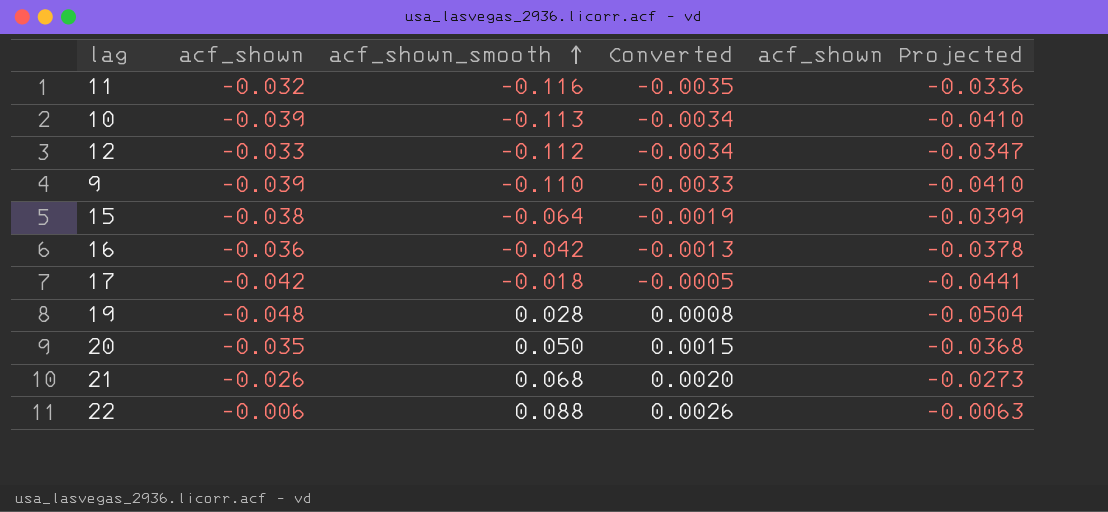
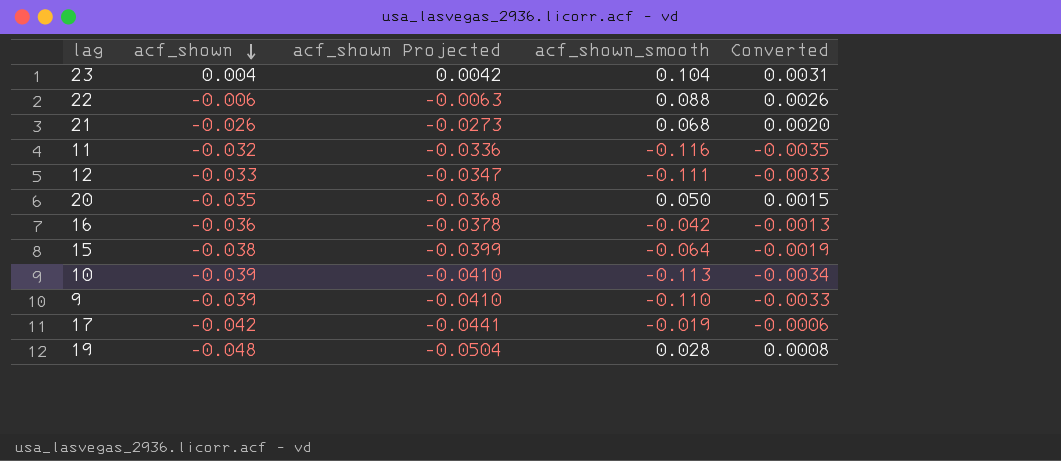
row order: acf_shown_smooth ascending -> acf_shown descending
column acf_shown Projected | position: 5 -> 3
row 23: none -> 0.004 | 0.0042 | 0.104 | 0.0031
12 | acf_shown_smooth: -0.112 -> -0.111
12 | Converted: -0.0034 -> -0.0033
17 | acf_shown_smooth: -0.018 -> -0.019
17 | Converted: -0.0005 -> -0.0006

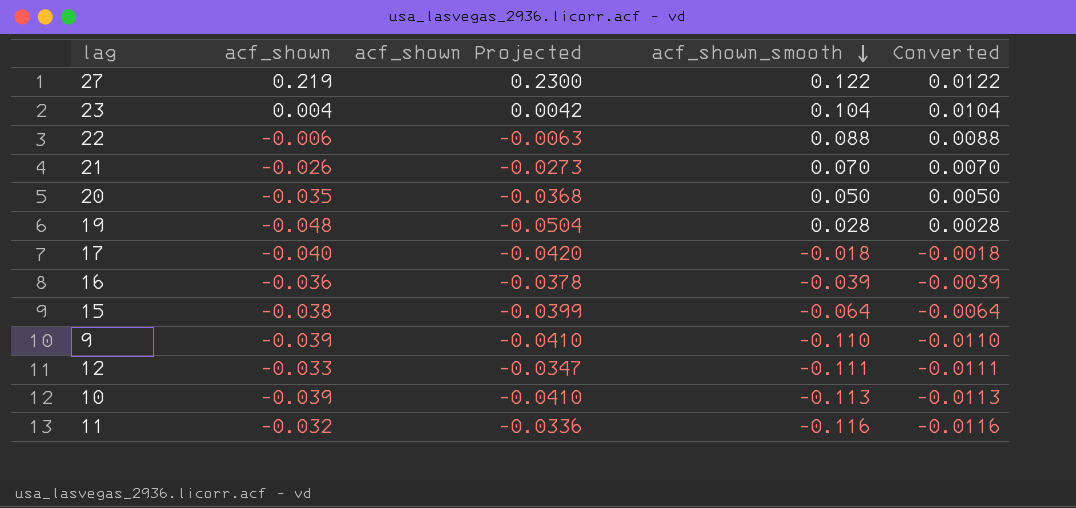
row order: acf_shown descending -> acf_shown_smooth descending
column Converted | formula: [acf_shown_smooth] * 0.03 -> [acf_shown_smooth] * 0.1
row 27: none -> 0.219 | 0.2300 | 0.122 | 0.0122
21 | acf_shown_smooth: 0.068 -> 0.070
17 | acf_shown: -0.042 -> -0.040
17 | acf_shown Projected: -0.0441 -> -0.0420
17 | acf_shown_smooth: -0.019 -> -0.018
16 | acf_shown_smooth: -0.042 -> -0.039

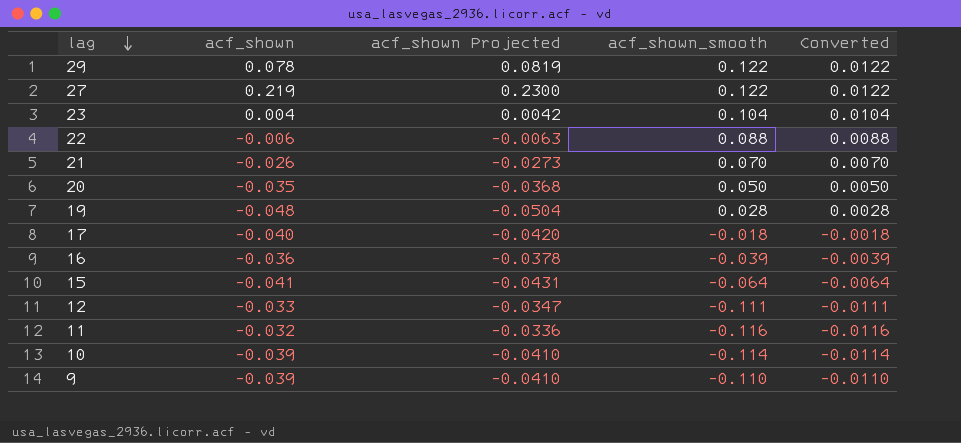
row order: acf_shown_smooth descending -> lag descending
row 29: none -> 0.078 | 0.0819 | 0.122 | 0.0122
15 | acf_shown: -0.038 -> -0.041
15 | acf_shown Projected: -0.0399 -> -0.0431
10 | acf_shown_smooth: -0.113 -> -0.114
10 | Converted: -0.0113 -> -0.0114

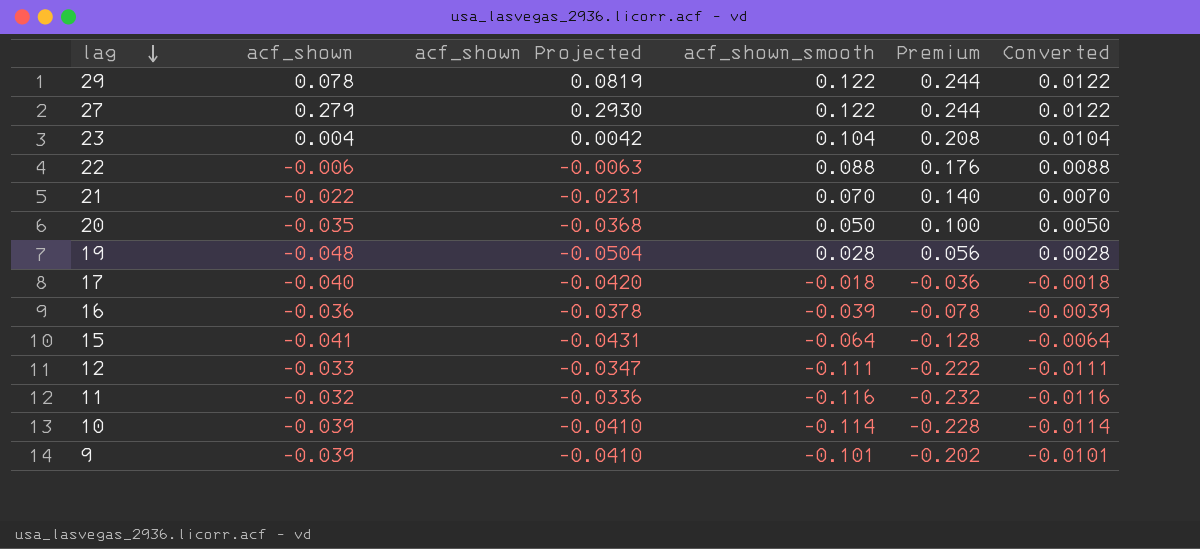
column Premium | formula: none -> [acf_shown_smooth] * 2
27 | acf_shown: 0.219 -> 0.279
27 | acf_shown Projected: 0.2300 -> 0.2930
21 | acf_shown: -0.026 -> -0.022
21 | acf_shown Projected: -0.0273 -> -0.0231
9 | acf_shown_smooth: -0.110 -> -0.101
9 | Converted: -0.0110 -> -0.0101

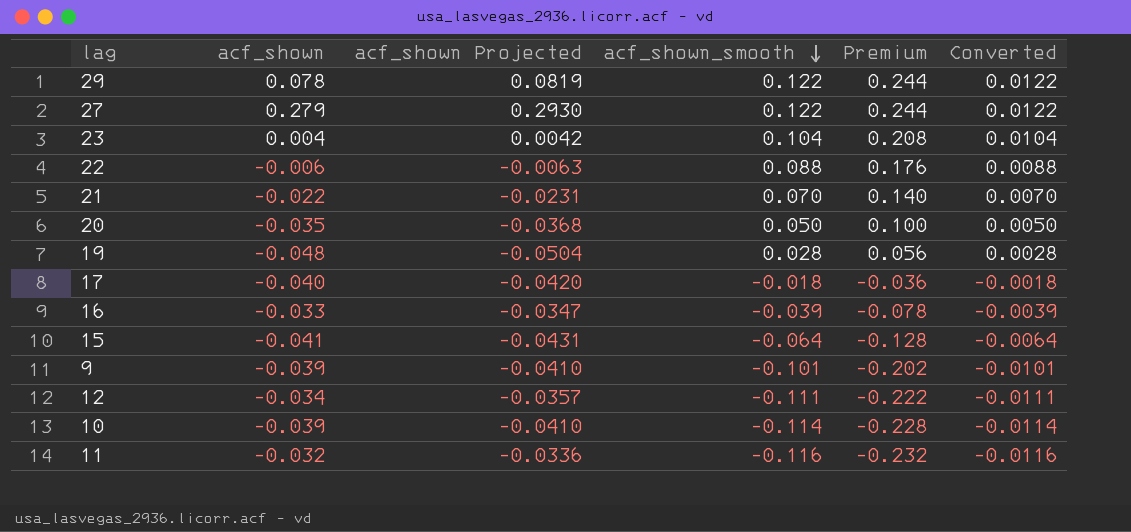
row order: lag descending -> acf_shown_smooth descending
16 | acf_shown: -0.036 -> -0.033
16 | acf_shown Projected: -0.0378 -> -0.0347
12 | acf_shown: -0.033 -> -0.034
12 | acf_shown Projected: -0.0347 -> -0.0357

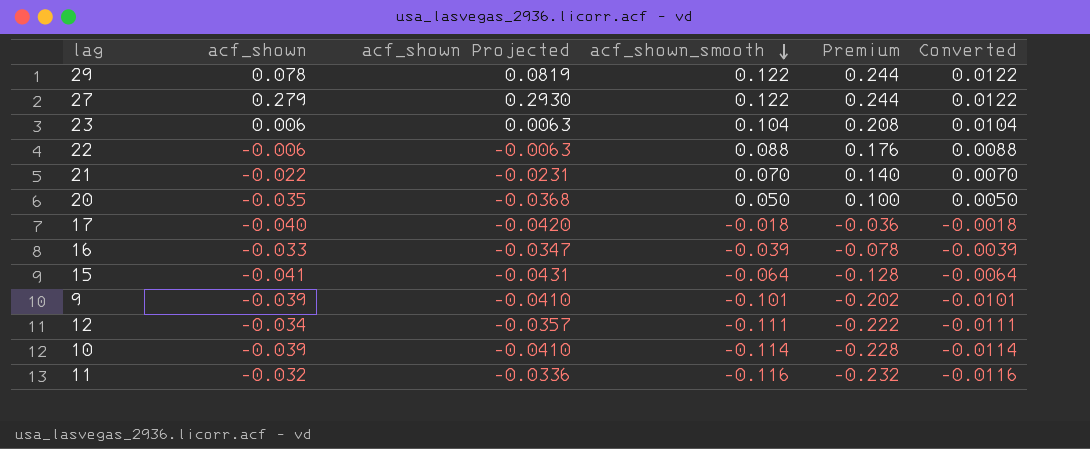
row 19: -0.048 | -0.0504 | 0.028 | 0.056 | 0.0028 -> none
23 | acf_shown: 0.004 -> 0.006
23 | acf_shown Projected: 0.0042 -> 0.0063

